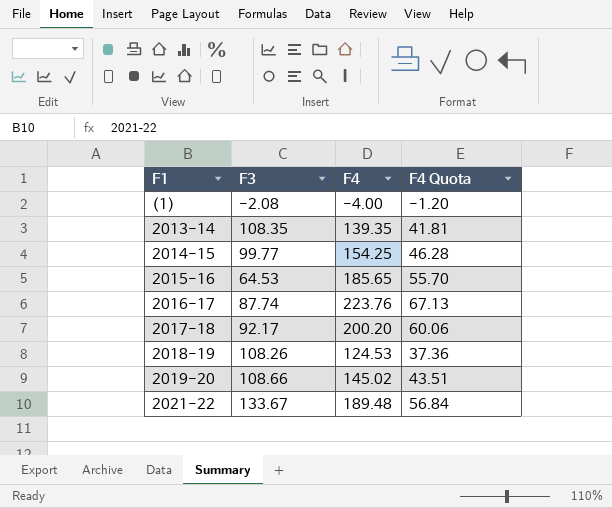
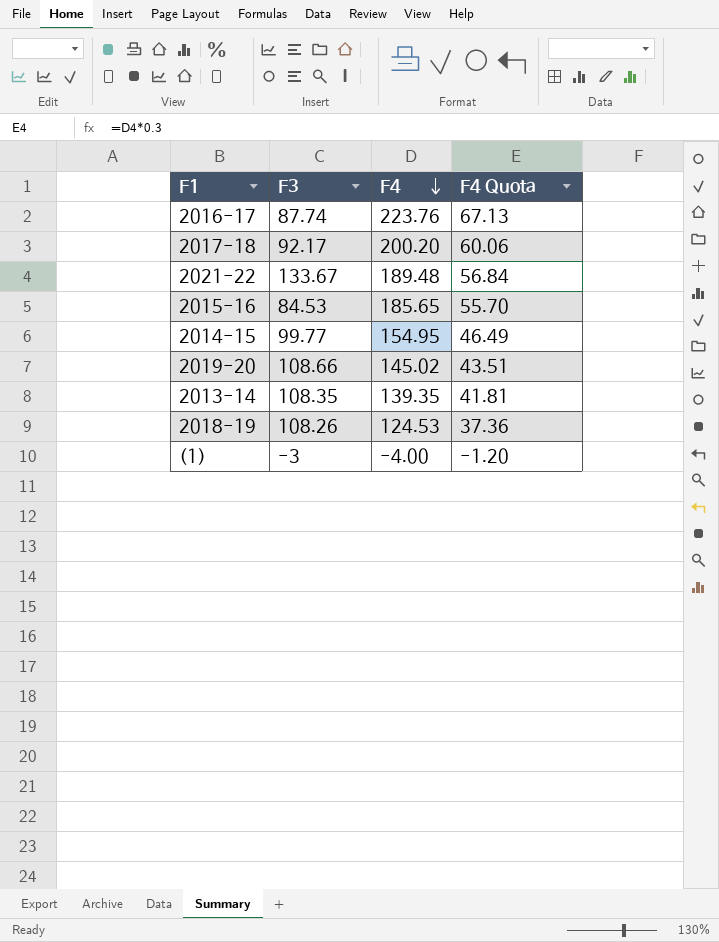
row order: none -> F4 descending
2015-16 | F3: 64.53 -> 84.53
2014-15 | F4: 154.25 -> 154.95
2014-15 | F4 Quota: 46.28 -> 46.49
(1) | F3: -2.08 -> -3

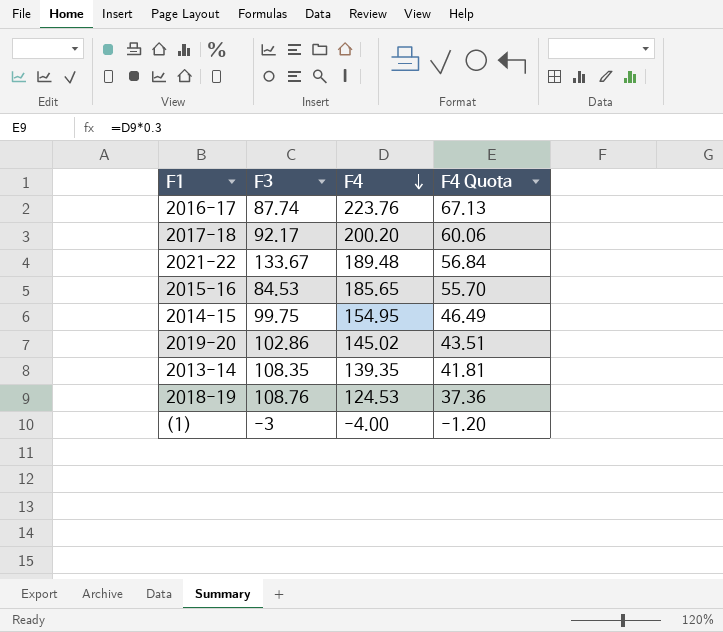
2014-15 | F3: 99.77 -> 99.75
2019-20 | F3: 108.66 -> 102.86
2018-19 | F3: 108.26 -> 108.76

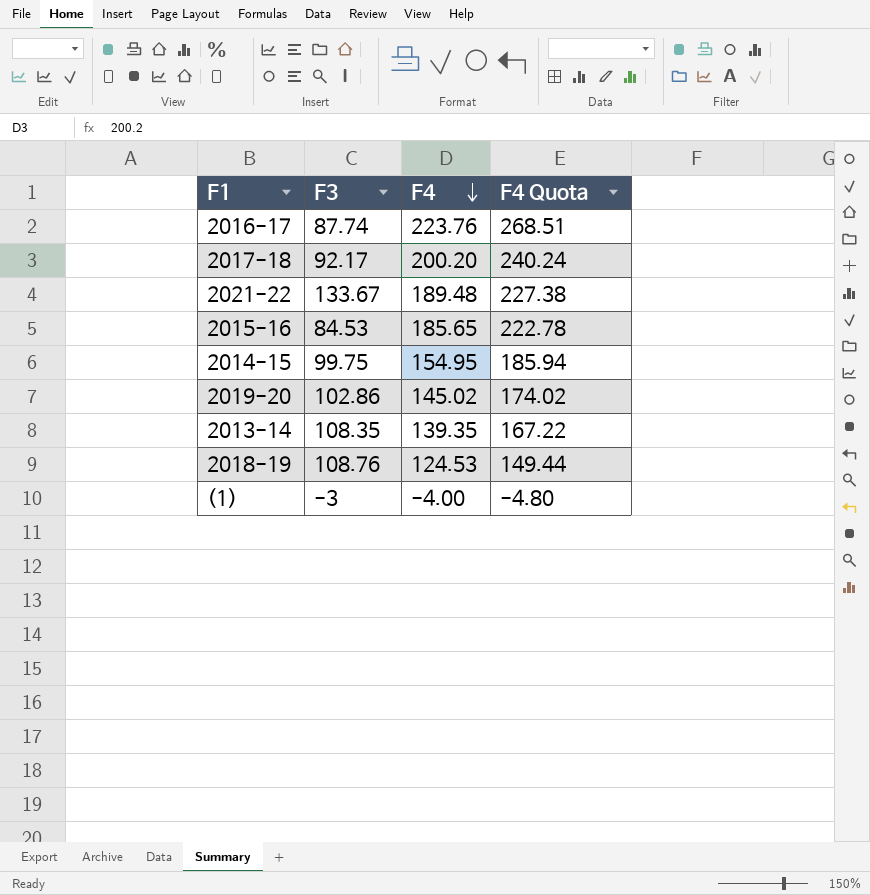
column F4 Quota | formula: [F4] * 0.3 -> [F4] * 1.2

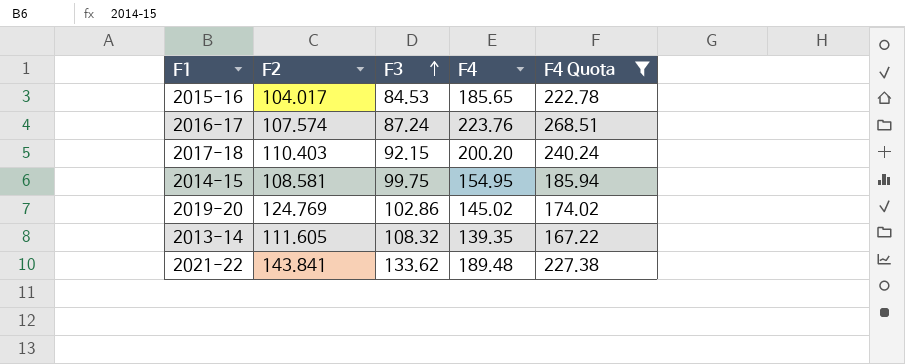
filter: none -> F4 Quota >= 167.22
row order: F4 descending -> F3 ascending
column F2 | position: none -> 2
2016-17 | F3: 87.74 -> 87.24
2017-18 | F3: 92.17 -> 92.15
2013-14 | F3: 108.35 -> 108.32
2021-22 | F3: 133.67 -> 133.62

